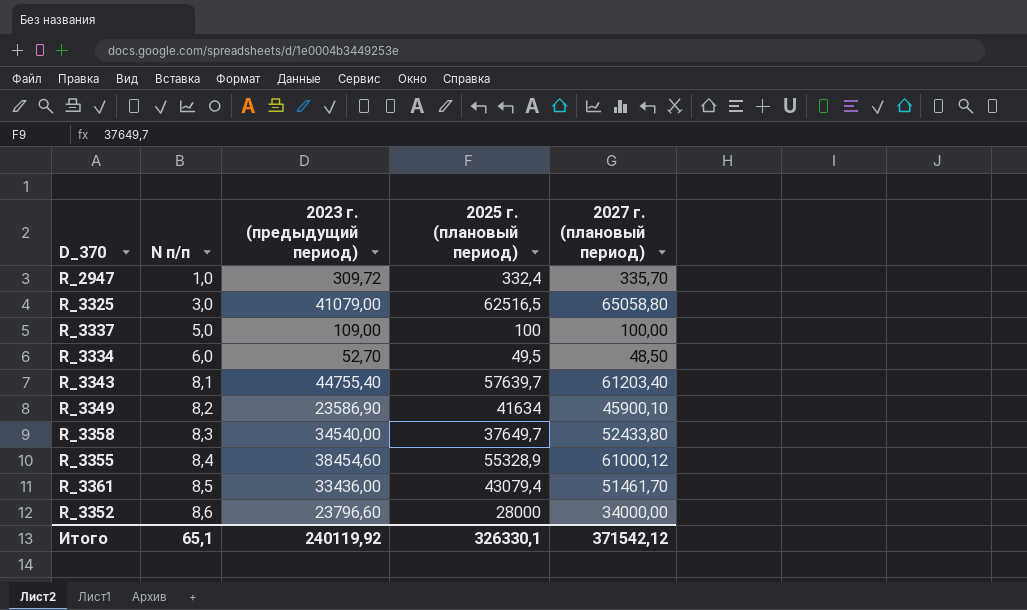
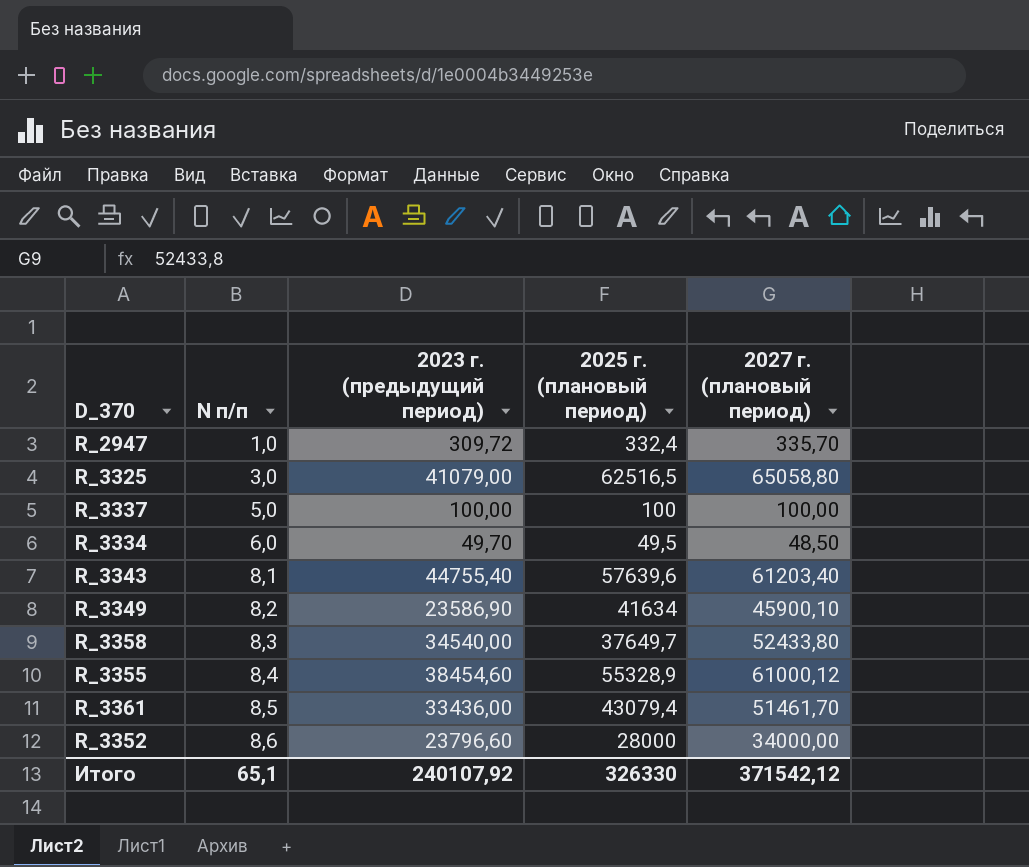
R_3337 | 2023 г. (предыдущий период): 109,00 -> 100,00
R_3334 | 2023 г. (предыдущий период): 52,70 -> 49,70
R_3343 | 2025 г. (плановый период): 57639,7 -> 57639,6
Итого | 2023 г. (предыдущий период): 240119,92 -> 240107,92
Итого | 2025 г. (плановый период): 326330,1 -> 326330

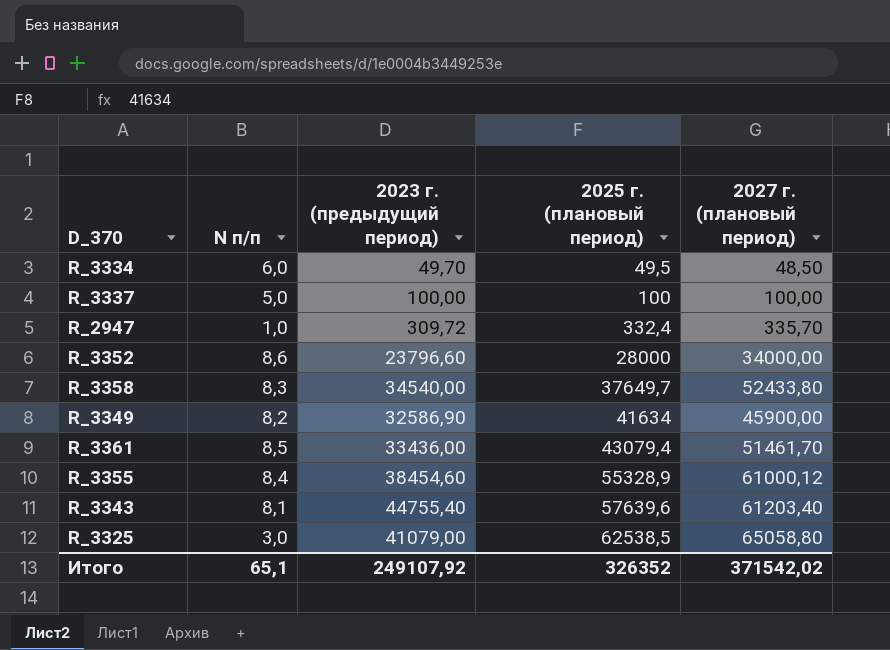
row order: N п/п ascending -> 2025 г. (плановый период) ascending
R_3349 | 2023 г. (предыдущий период): 23586,90 -> 32586,90
R_3349 | 2027 г. (плановый период): 45900,10 -> 45900,00
R_3325 | 2025 г. (плановый период): 62516,5 -> 62538,5
Итого | 2023 г. (предыдущий период): 240107,92 -> 249107,92
Итого | 2025 г. (плановый период): 326330 -> 326352
Итого | 2027 г. (плановый период): 371542,12 -> 371542,02

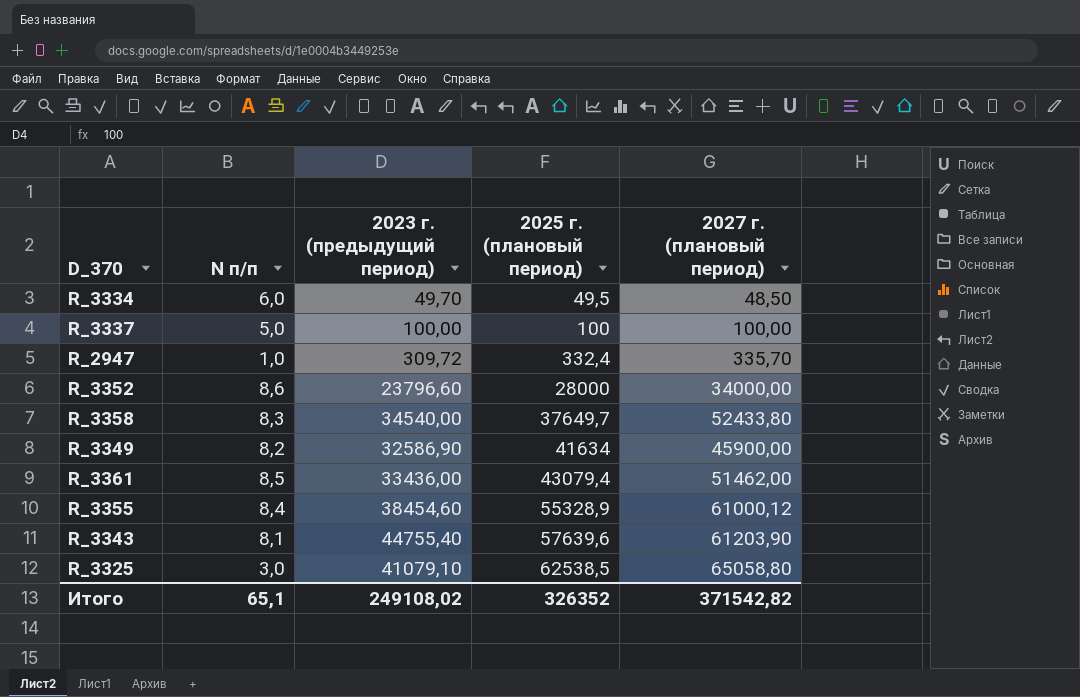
R_3361 | 2027 г. (плановый период): 51461,70 -> 51462,00
R_3343 | 2027 г. (плановый период): 61203,40 -> 61203,90
R_3325 | 2023 г. (предыдущий период): 41079,00 -> 41079,10
Итого | 2023 г. (предыдущий период): 249107,92 -> 249108,02
Итого | 2027 г. (плановый период): 371542,02 -> 371542,82

